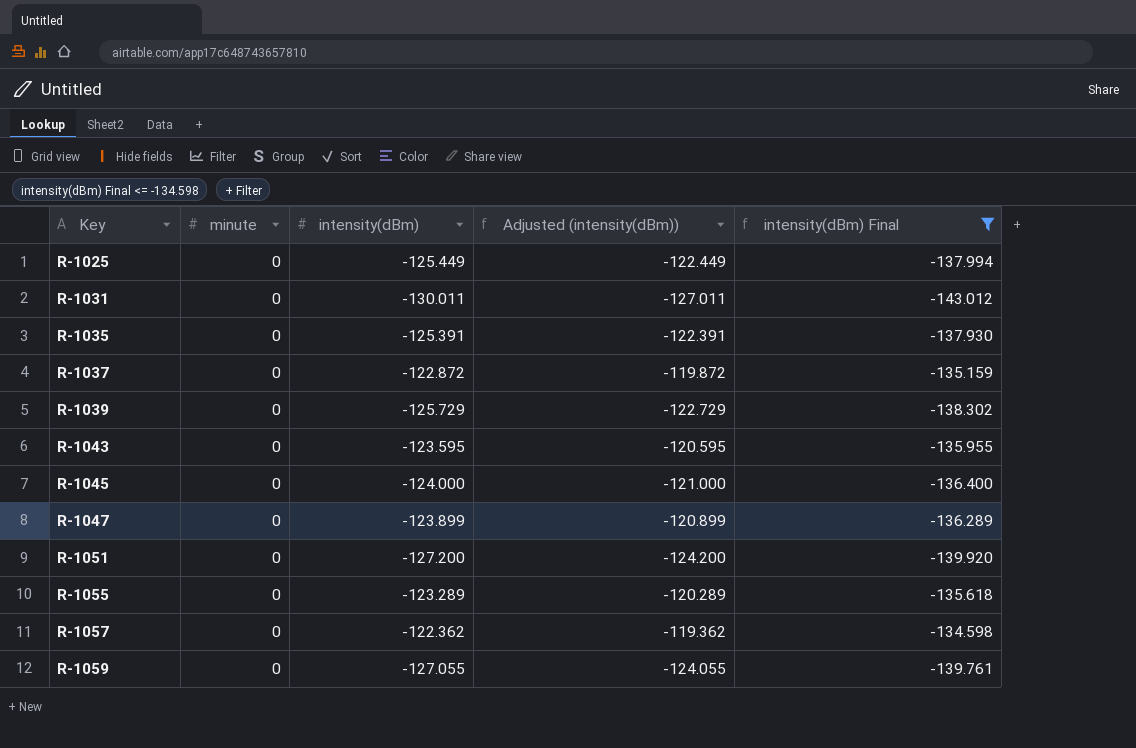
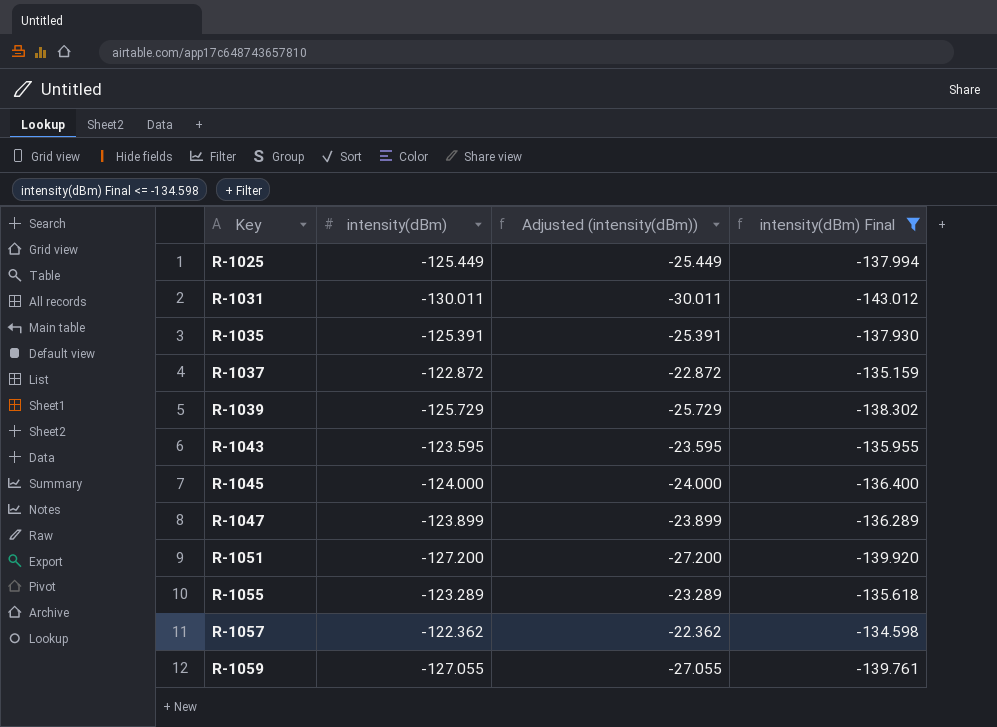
column minute | position: 2 -> none
column Adjusted (intensity(dBm)) | formula: [intensity(dBm)] + 3 -> [intensity(dBm)] + 100

